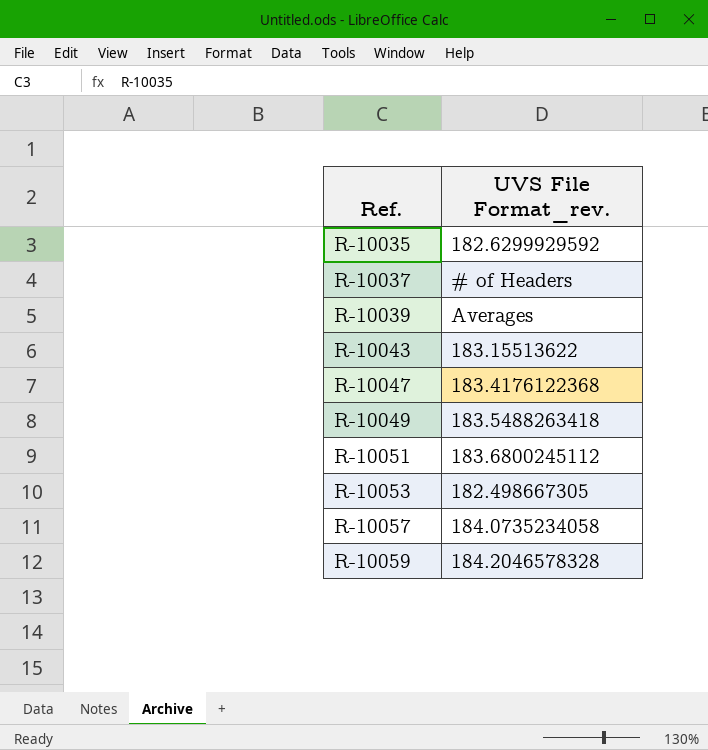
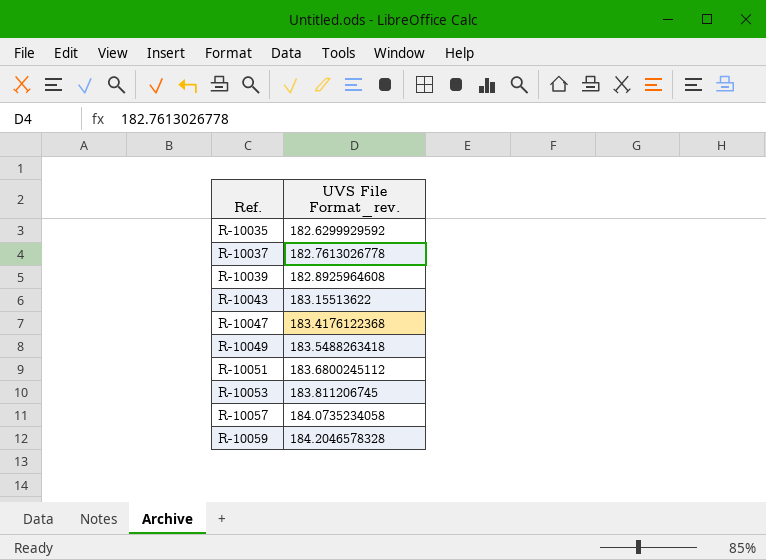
R-10037 | UVS File Format_rev.: # of Headers -> 182.7613026778
R-10039 | UVS File Format_rev.: Averages -> 182.8925964608
R-10053 | UVS File Format_rev.: 182.498667305 -> 183.811206745

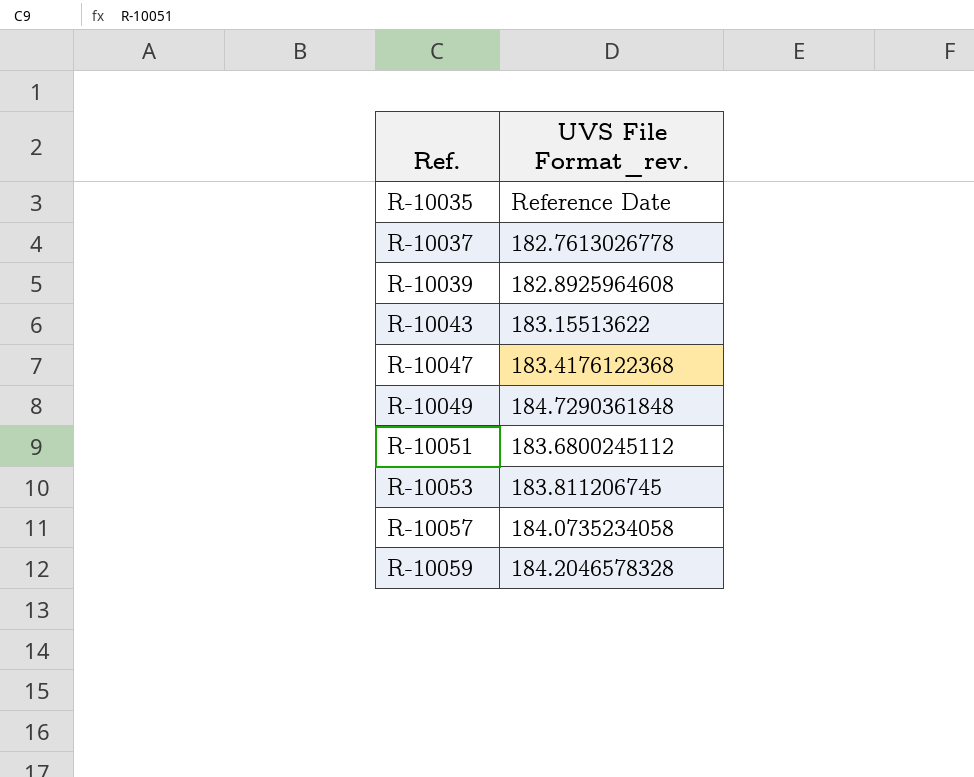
R-10035 | UVS File Format_rev.: 182.6299929592 -> Reference Date
R-10049 | UVS File Format_rev.: 183.5488263418 -> 184.7290361848

